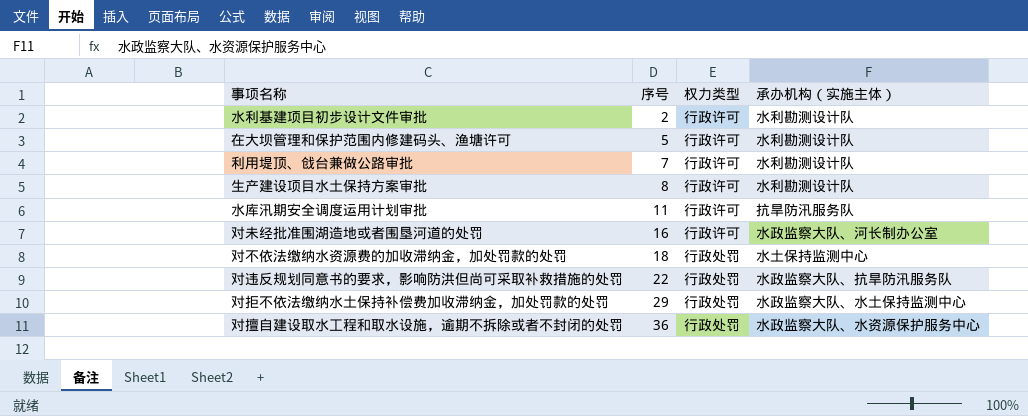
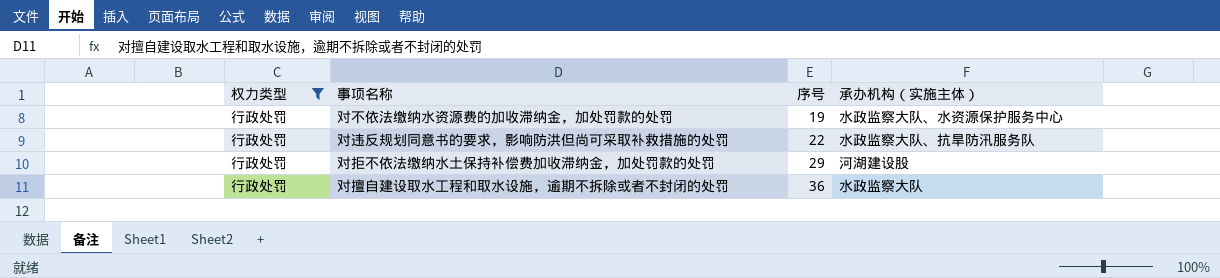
filter: none -> 权力类型 = 行政处罚
column 权力类型 | position: 3 -> 1
对不依法缴纳水资源费的加收滞纳金，加处罚款的处罚 | 序号: 18 -> 19
对不依法缴纳水资源费的加收滞纳金，加处罚款的处罚 | 承办机构（实施主体）: 水土保持监测中心 -> 水政监察大队、水资源保护服务中心
对拒不依法缴纳水土保持补偿费加收滞纳金，加处罚款的处罚 | 承办机构（实施主体）: 水政监察大队、水土保持监测中心 -> 河湖建设股
对擅自建设取水工程和取水设施，逾期不拆除或者不封闭的处罚 | 承办机构（实施主体）: 水政监察大队、水资源保护服务中心 -> 水政监察大队

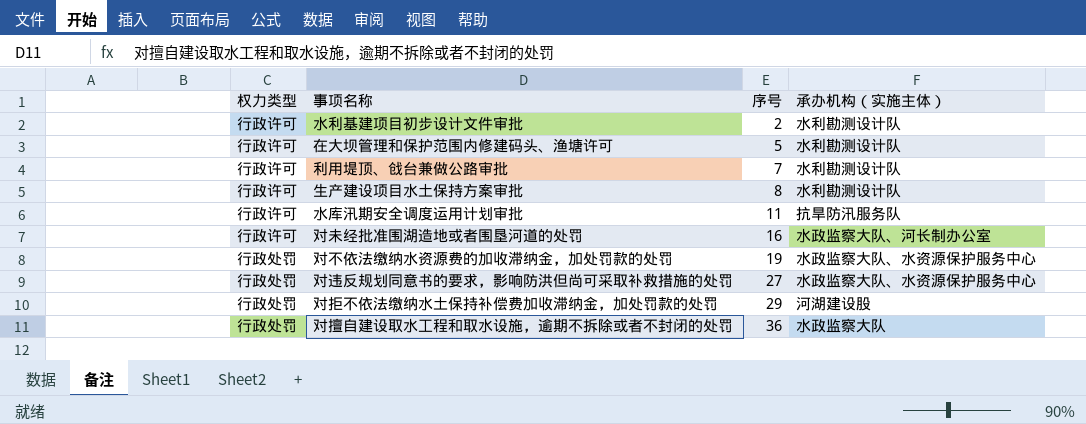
filter: 权力类型 = 行政处罚 -> none
对违反规划同意书的要求，影响防洪但尚可采取补救措施的处罚 | 序号: 22 -> 27
对违反规划同意书的要求，影响防洪但尚可采取补救措施的处罚 | 承办机构（实施主体）: 水政监察大队、抗旱防汛服务队 -> 水政监察大队、水资源保护服务中心

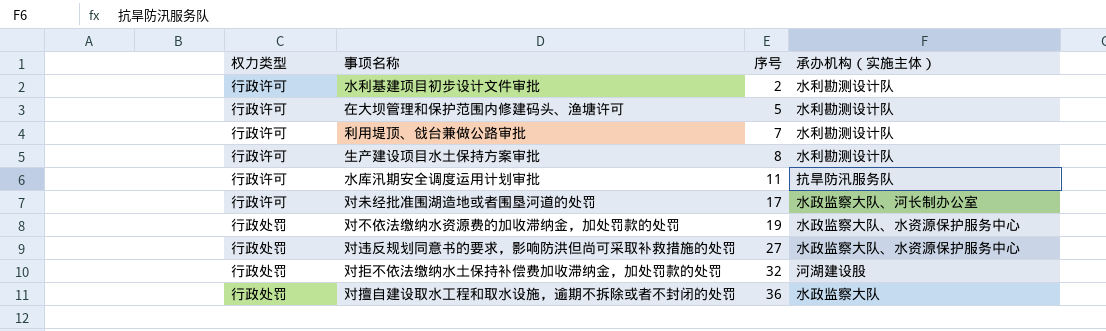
对未经批准围湖造地或者围垦河道的处罚 | 序号: 16 -> 17
对拒不依法缴纳水土保持补偿费加收滞纳金，加处罚款的处罚 | 序号: 29 -> 32

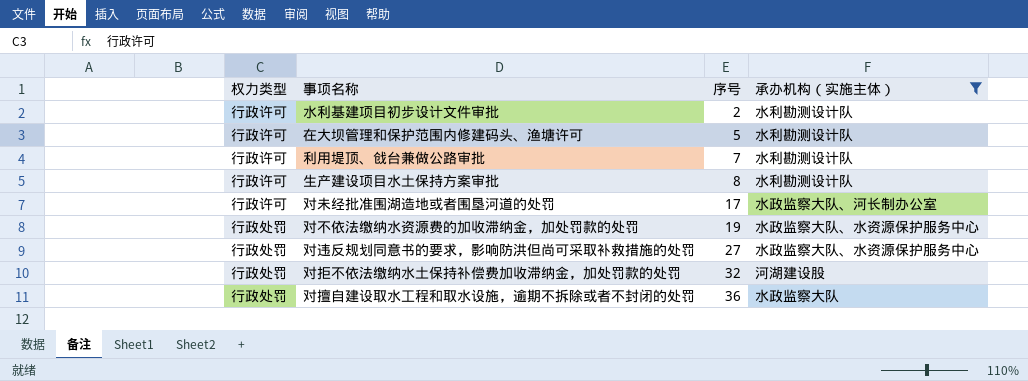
filter: none -> 承办机构（实施主体） != 抗旱防汛服务队

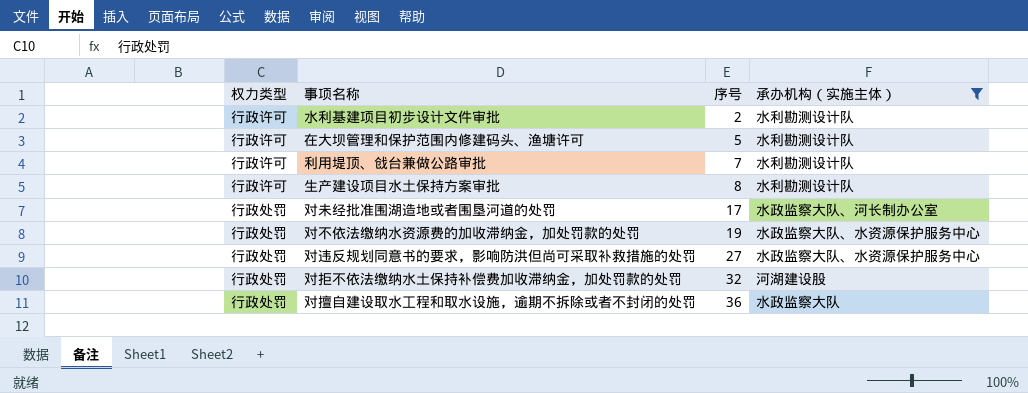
对未经批准围湖造地或者围垦河道的处罚 | 权力类型: 行政许可 -> 行政处罚

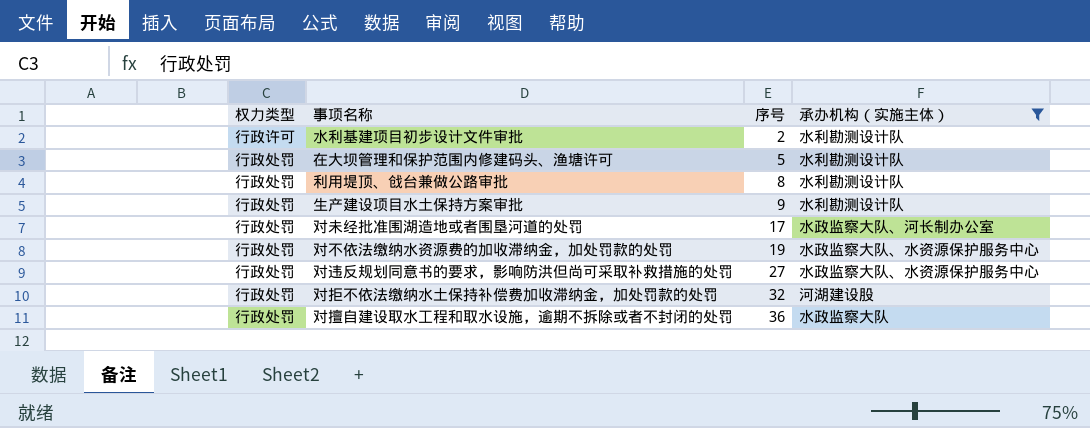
在大坝管理和保护范围内修建码头、渔塘许可 | 权力类型: 行政许可 -> 行政处罚
利用堤顶、戗台兼做公路审批 | 权力类型: 行政许可 -> 行政处罚
利用堤顶、戗台兼做公路审批 | 序号: 7 -> 8
生产建设项目水土保持方案审批 | 权力类型: 行政许可 -> 行政处罚
生产建设项目水土保持方案审批 | 序号: 8 -> 9

